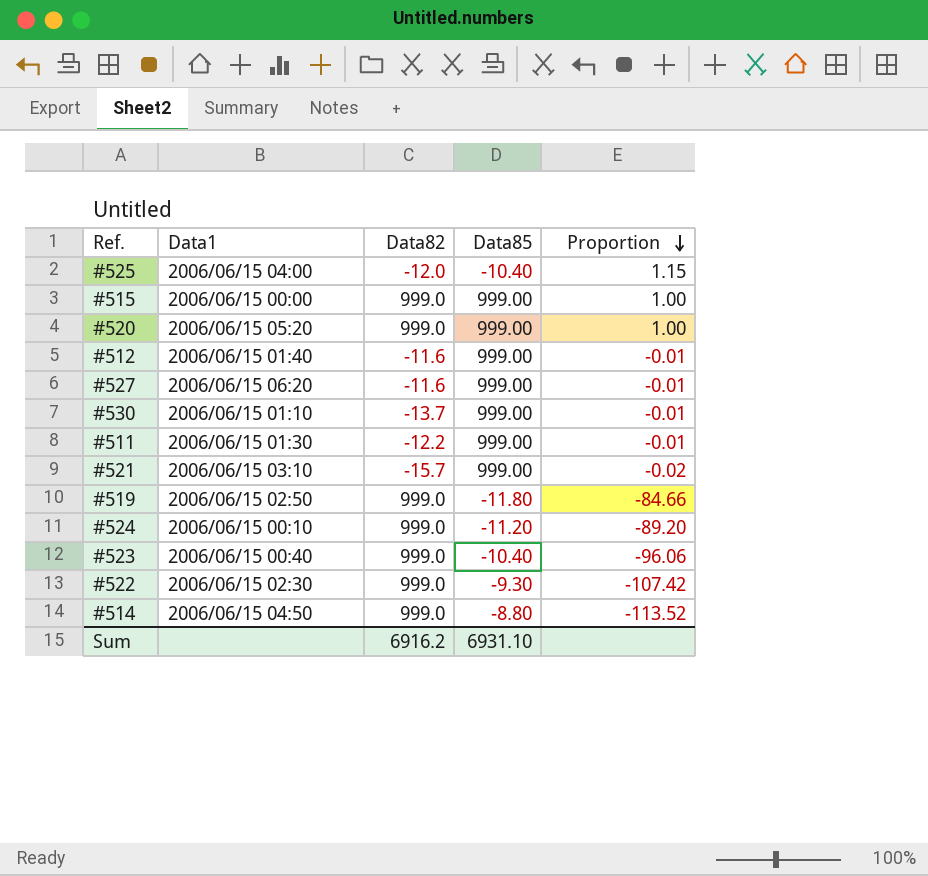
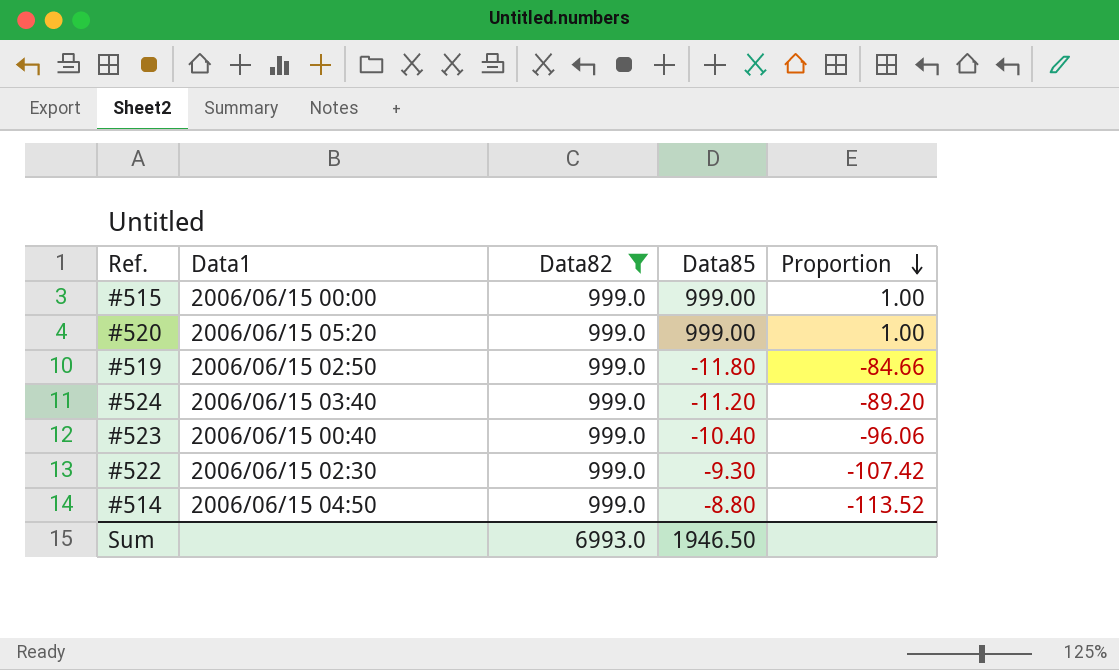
filter: none -> Data82 = 999.0
#524 | Data1: 2006/06/15 00:10 -> 2006/06/15 03:40
Sum | Data82: 6916.2 -> 6993.0
Sum | Data85: 6931.10 -> 1946.50

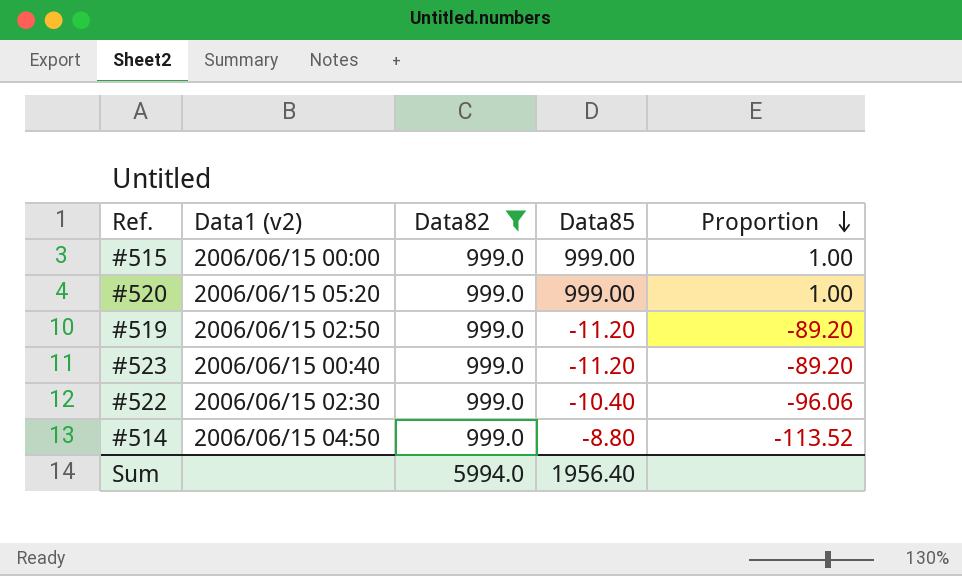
column name: Data1 -> Data1 (v2)
row #524: 2006/06/15 03:40 | 999.0 | -11.20 | -89.20 -> none
#519 | Data85: -11.80 -> -11.20
#519 | Proportion: -84.66 -> -89.20
#523 | Data85: -10.40 -> -11.20
#523 | Proportion: -96.06 -> -89.20
#522 | Data85: -9.30 -> -10.40
#522 | Proportion: -107.42 -> -96.06
Sum | Data82: 6993.0 -> 5994.0
Sum | Data85: 1946.50 -> 1956.40

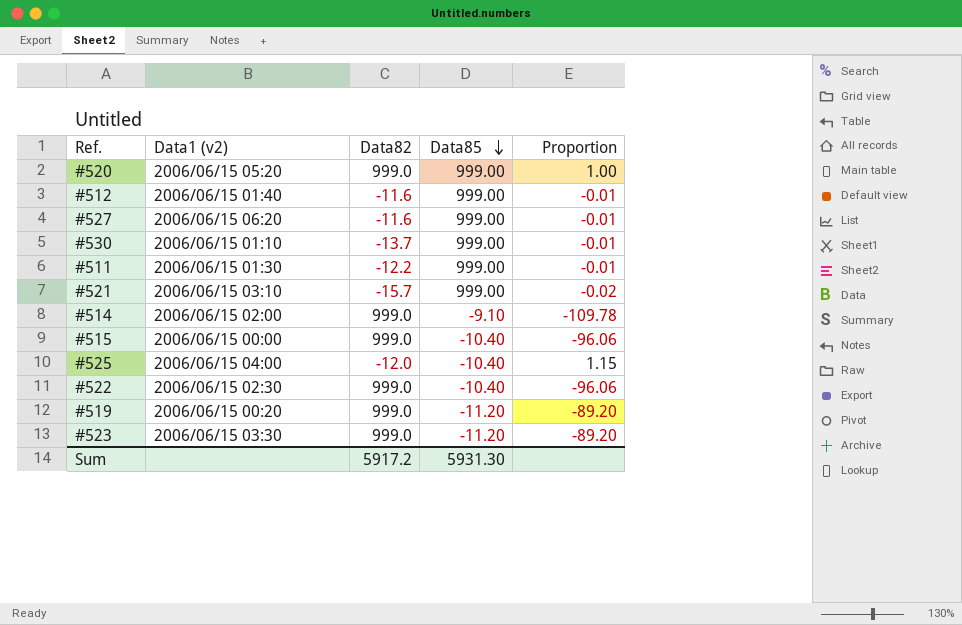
filter: Data82 = 999.0 -> none
row order: Proportion descending -> Data85 descending
#514 | Data1 (v2): 2006/06/15 04:50 -> 2006/06/15 02:00
#514 | Data85: -8.80 -> -9.10
#514 | Proportion: -113.52 -> -109.78
#515 | Data85: 999.00 -> -10.40
#515 | Proportion: 1.00 -> -96.06
#519 | Data1 (v2): 2006/06/15 02:50 -> 2006/06/15 00:20
#523 | Data1 (v2): 2006/06/15 00:40 -> 2006/06/15 03:30
Sum | Data82: 5994.0 -> 5917.2
Sum | Data85: 1956.40 -> 5931.30

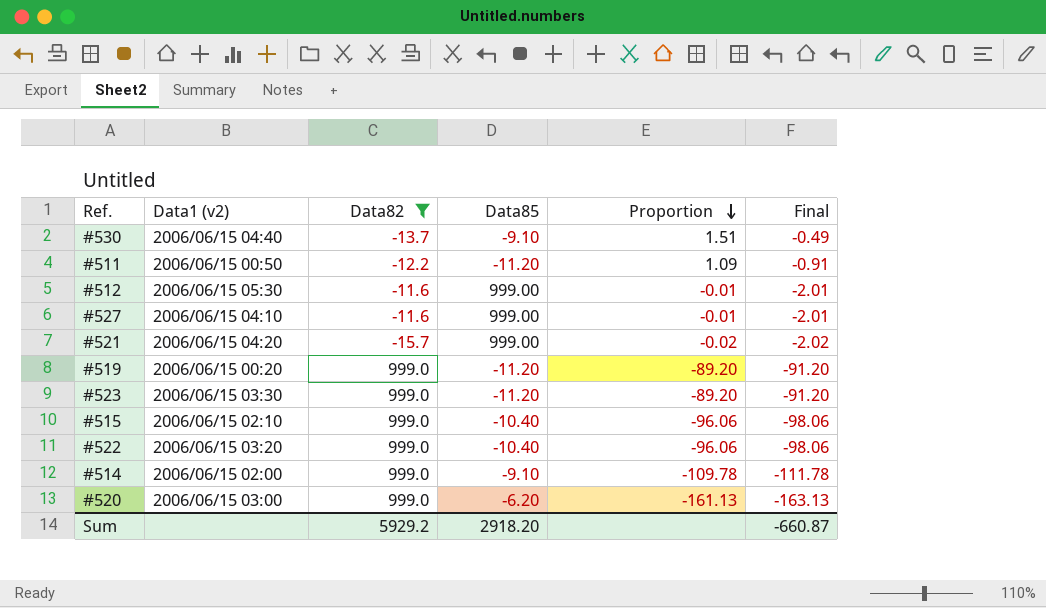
filter: none -> Data82 != -12.0
row order: Data85 descending -> Proportion descending
column Final | formula: none -> [Proportion] - 2
#530 | Data1 (v2): 2006/06/15 01:10 -> 2006/06/15 04:40
#530 | Data85: 999.00 -> -9.10
#530 | Proportion: -0.01 -> 1.51
#511 | Data1 (v2): 2006/06/15 01:30 -> 2006/06/15 00:50
#511 | Data85: 999.00 -> -11.20
#511 | Proportion: -0.01 -> 1.09
#512 | Data1 (v2): 2006/06/15 01:40 -> 2006/06/15 05:30
#527 | Data1 (v2): 2006/06/15 06:20 -> 2006/06/15 04:10
#521 | Data1 (v2): 2006/06/15 03:10 -> 2006/06/15 04:20
#515 | Data1 (v2): 2006/06/15 00:00 -> 2006/06/15 02:10
#522 | Data1 (v2): 2006/06/15 02:30 -> 2006/06/15 03:20
#520 | Data1 (v2): 2006/06/15 05:20 -> 2006/06/15 03:00
#520 | Data85: 999.00 -> -6.20
#520 | Proportion: 1.00 -> -161.13
Sum | Data82: 5917.2 -> 5929.2
Sum | Data85: 5931.30 -> 2918.20

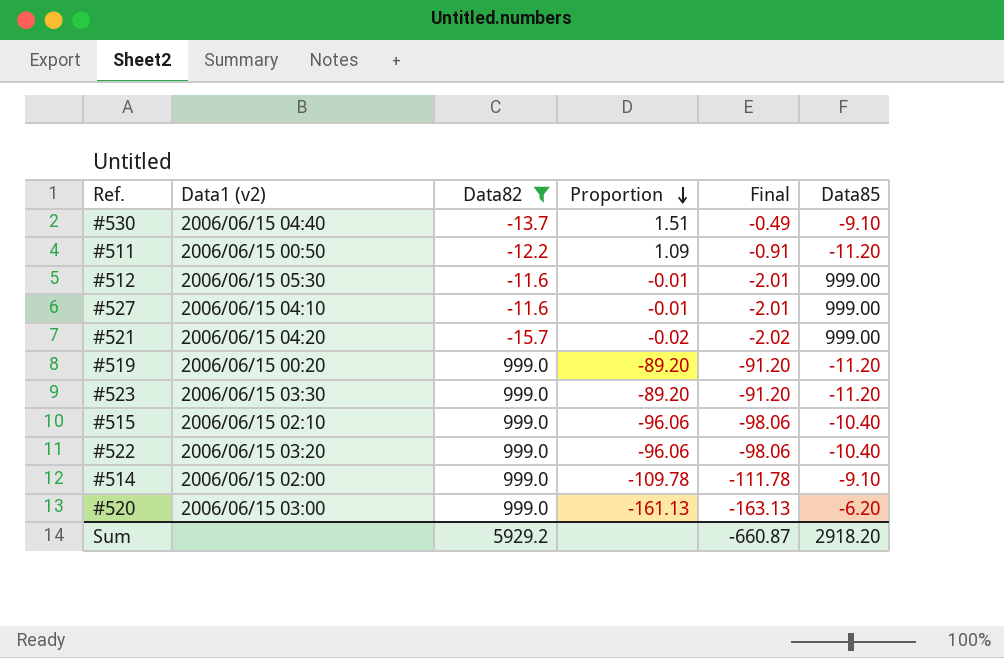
column Data85 | position: 4 -> 6

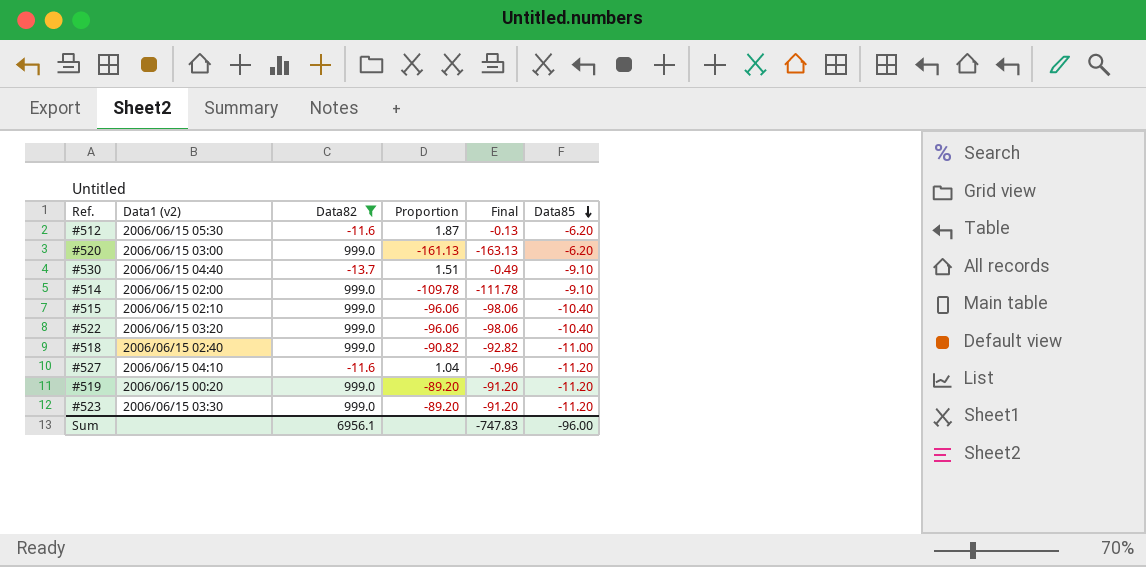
row order: Proportion descending -> Data85 descending
row #511: 2006/06/15 00:50 | -12.2 | 1.09 | -0.91 | -11.20 -> none
row #521: 2006/06/15 04:20 | -15.7 | -0.02 | -2.02 | 999.00 -> none
#512 | Proportion: -0.01 -> 1.87
#512 | Final: -2.01 -> -0.13
#512 | Data85: 999.00 -> -6.20
row #518: none -> 2006/06/15 02:40 | 999.0 | -90.82 | -92.82 | -11.00
#527 | Proportion: -0.01 -> 1.04
#527 | Final: -2.01 -> -0.96
#527 | Data85: 999.00 -> -11.20
Sum | Data82: 5929.2 -> 6956.1
Sum | Final: -660.87 -> -747.83
Sum | Data85: 2918.20 -> -96.00

